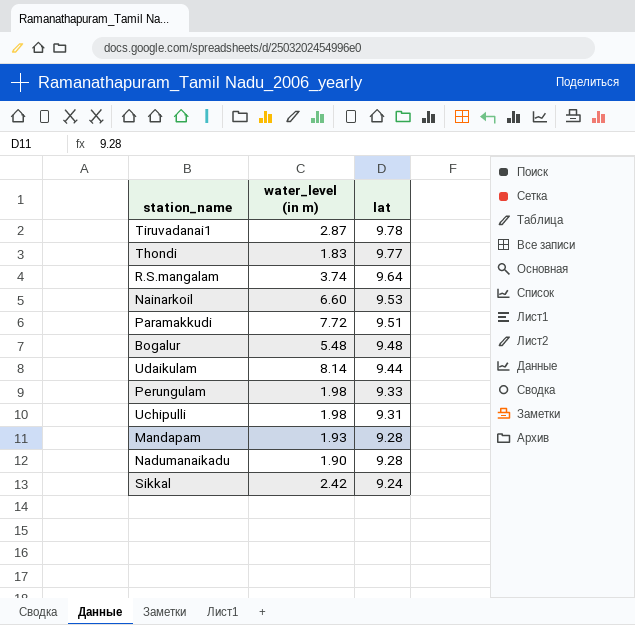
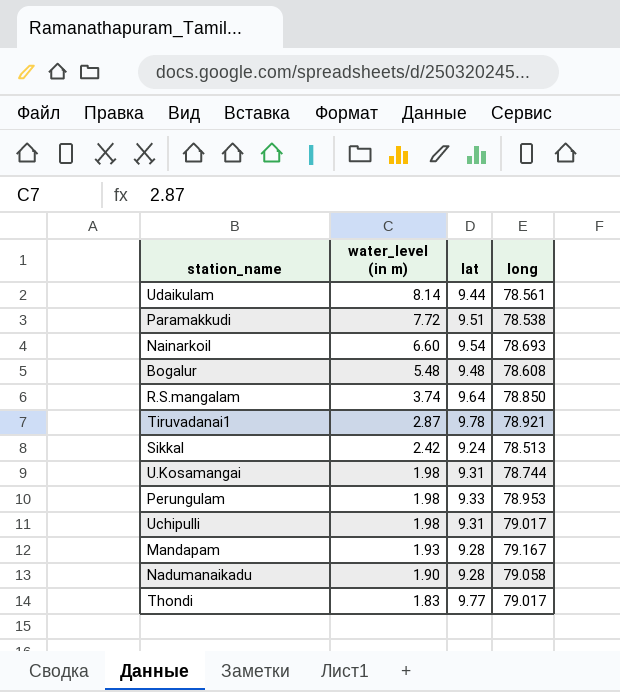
row order: lat descending -> water_level (in m) descending
column long | position: none -> 4
Nainarkoil | lat: 9.53 -> 9.54
row U.Kosamangai: none -> 1.98 | 9.31 | 78.744

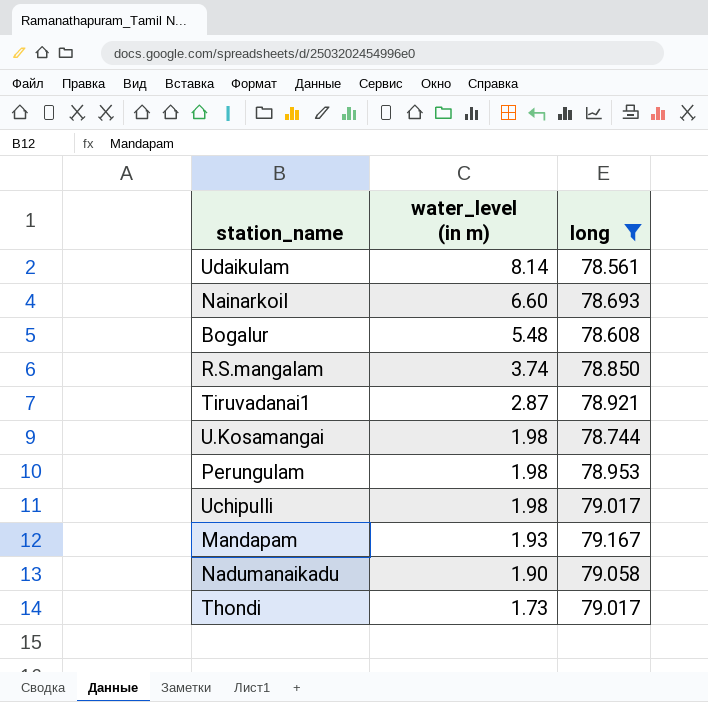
filter: none -> long >= 78.561
column lat | position: 3 -> none
Thondi | water_level (in m): 1.83 -> 1.73

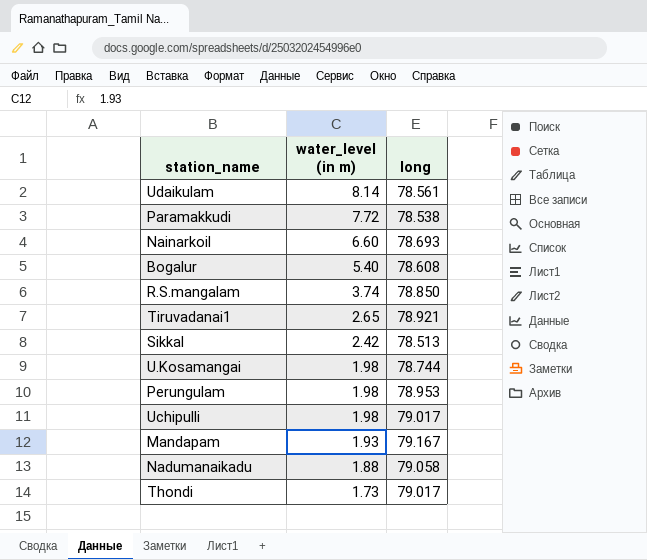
filter: long >= 78.561 -> none
Bogalur | water_level (in m): 5.48 -> 5.40
Tiruvadanai1 | water_level (in m): 2.87 -> 2.65
Nadumanaikadu | water_level (in m): 1.90 -> 1.88

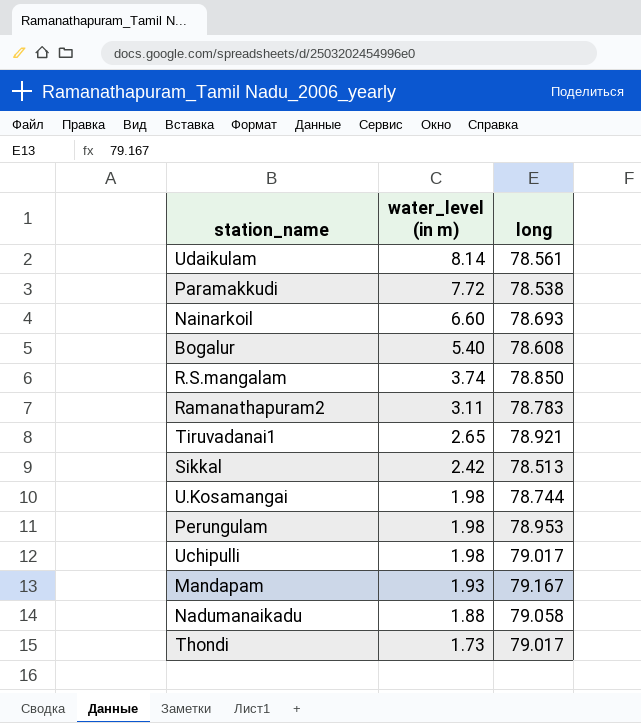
row Ramanathapuram2: none -> 3.11 | 78.783

